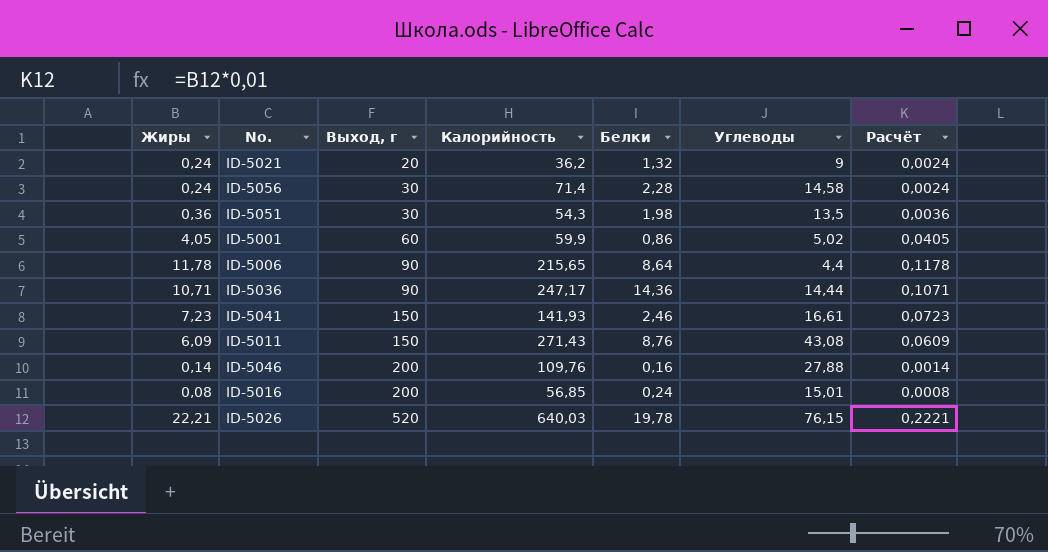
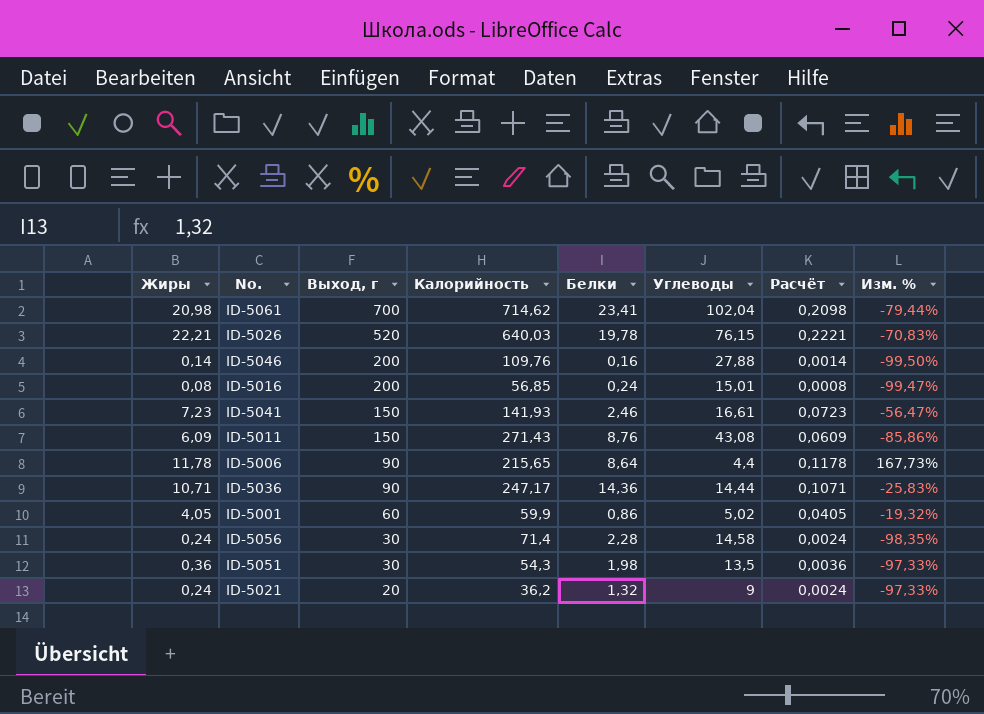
row order: Выход, г ascending -> Выход, г descending
column Изм. % | formula: none -> ([Жиры] - [Углеводы]) / [Углеводы]
row ID-5061: none -> 20,98 | 700 | 714,62 | 23,41 | 102,04 | 0,2098 | -79,44%

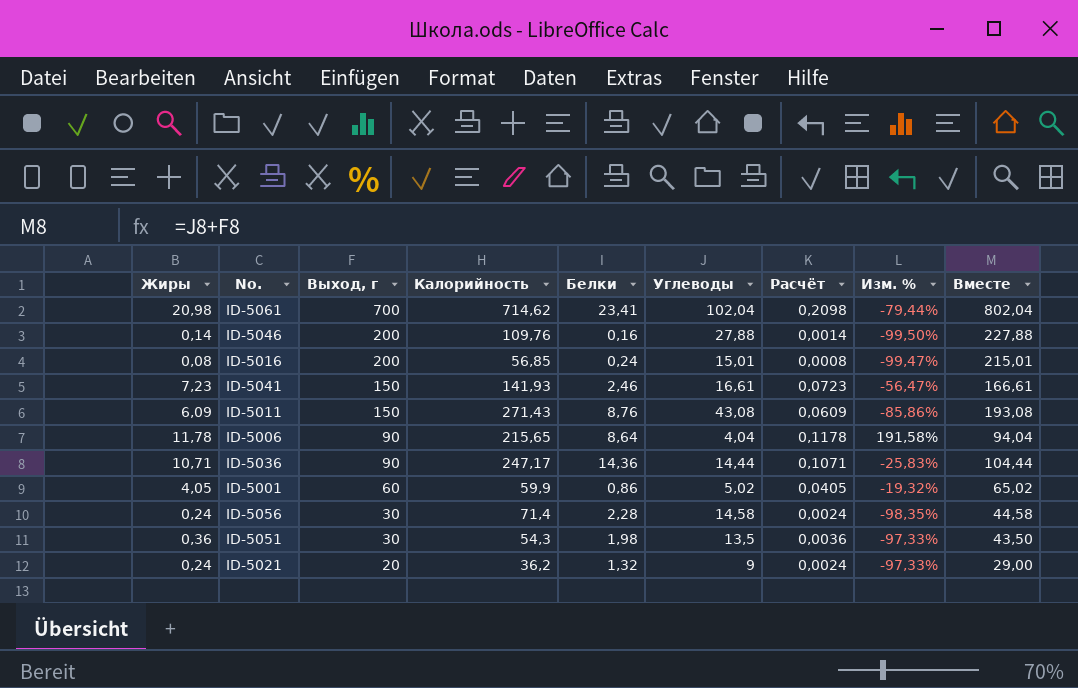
column Вместе | formula: none -> [Выход, г] + [Углеводы]
row ID-5026: 22,21 | 520 | 640,03 | 19,78 | 76,15 | 0,2221 | -70,83% -> none
ID-5006 | Углеводы: 4,4 -> 4,04
ID-5006 | Изм. %: 167,73% -> 191,58%

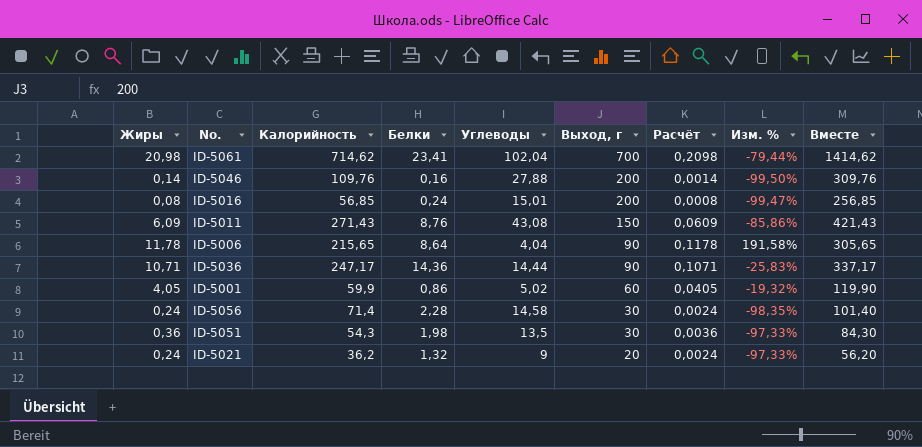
column Выход, г | position: 3 -> 6
column Вместе | formula: [Выход, г] + [Углеводы] -> [Калорийность] + [Выход, г]
row ID-5041: 7,23 | 150 | 141,93 | 2,46 | 16,61 | 0,0723 | -56,47% | 166,61 -> none

